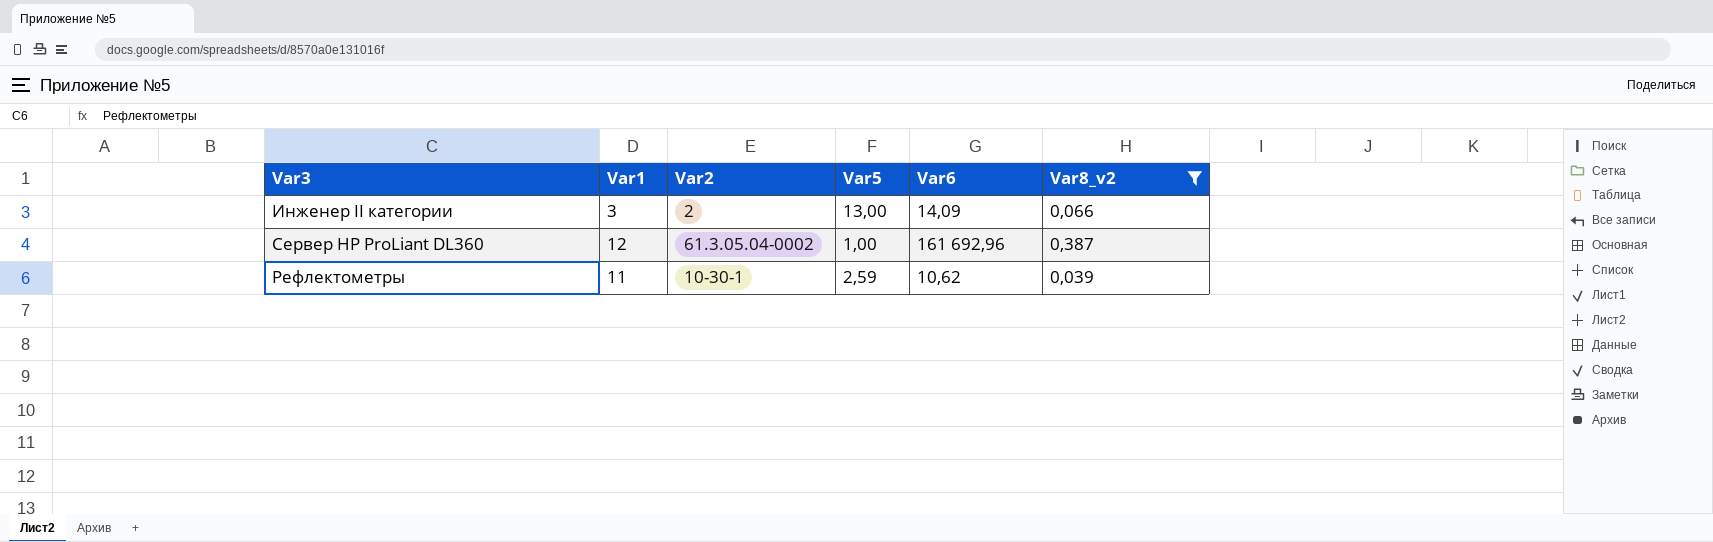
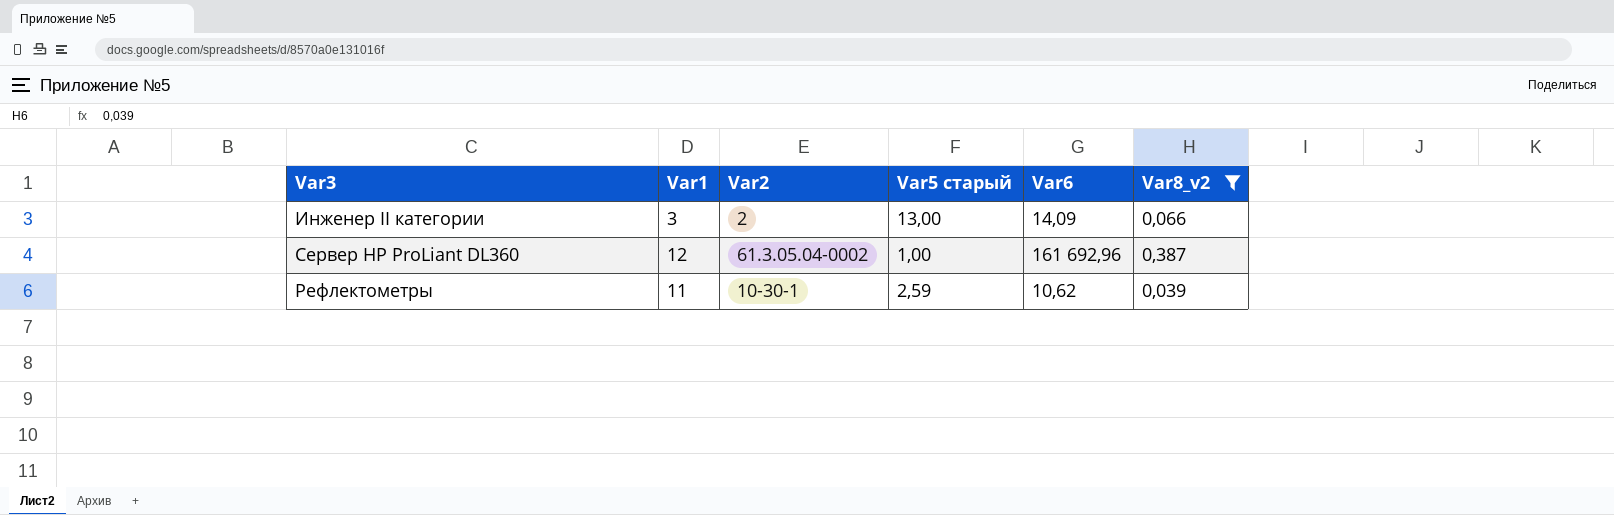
column name: Var5 -> Var5 старый

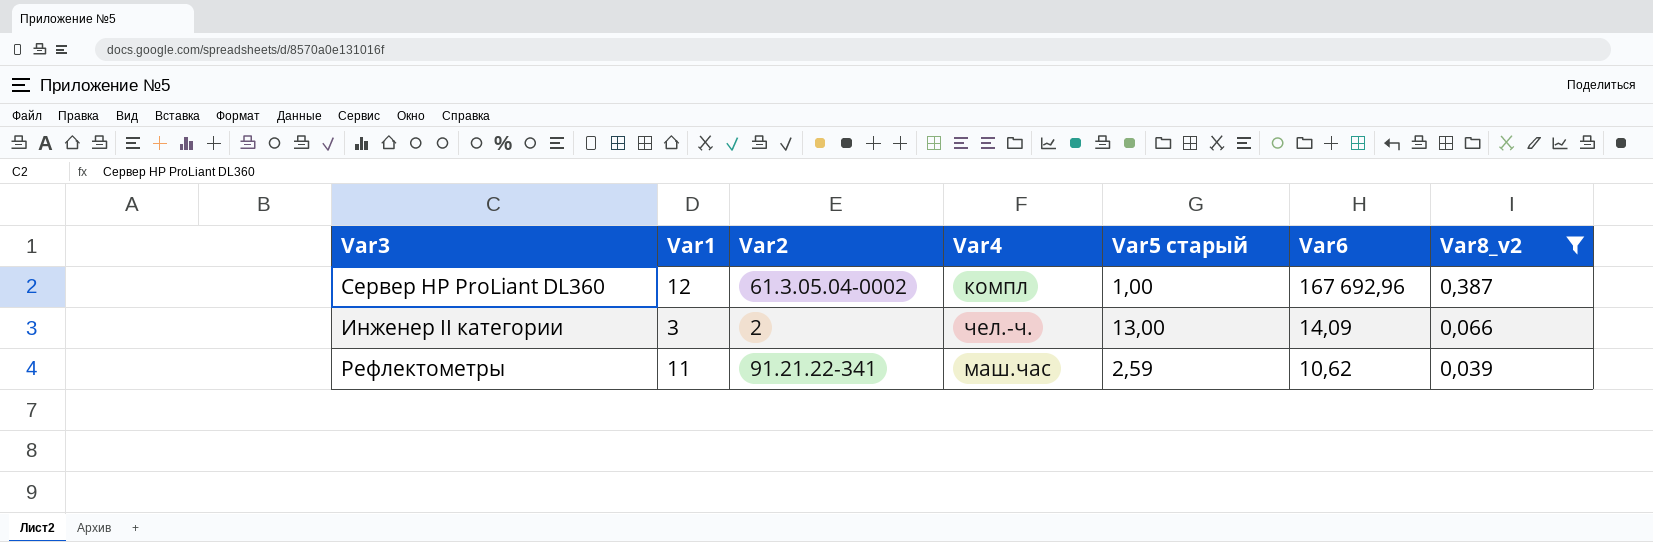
row order: none -> Var6 descending
column Var4 | position: none -> 4
Сервер HP ProLiant DL360 | Var6: 161 692,96 -> 167 692,96
Рефлектометры | Var2: 10-30-1 -> 91.21.22-341

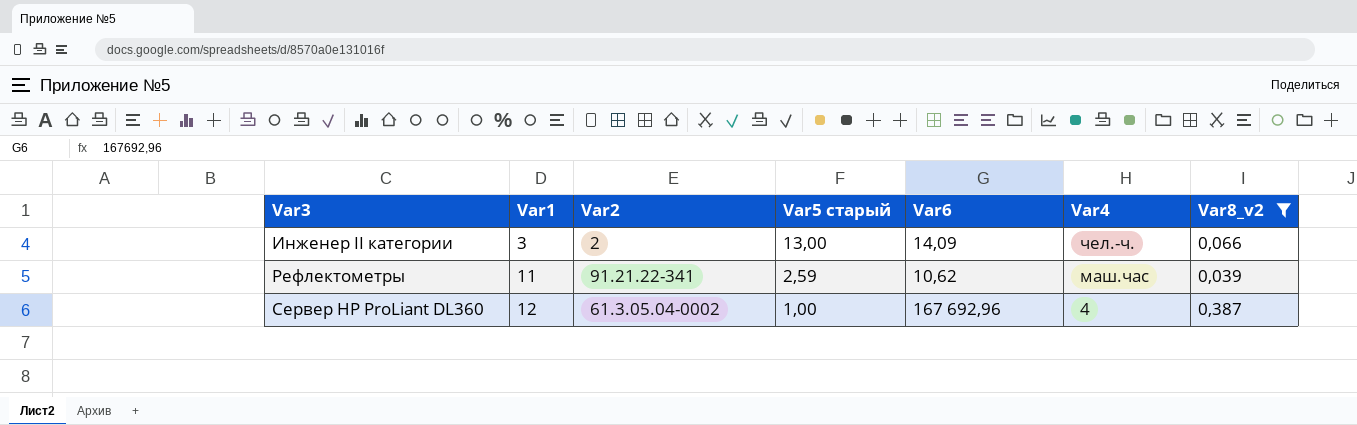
row order: Var6 descending -> Var3 ascending
column Var4 | position: 4 -> 6
Сервер HP ProLiant DL360 | Var4: компл -> 4

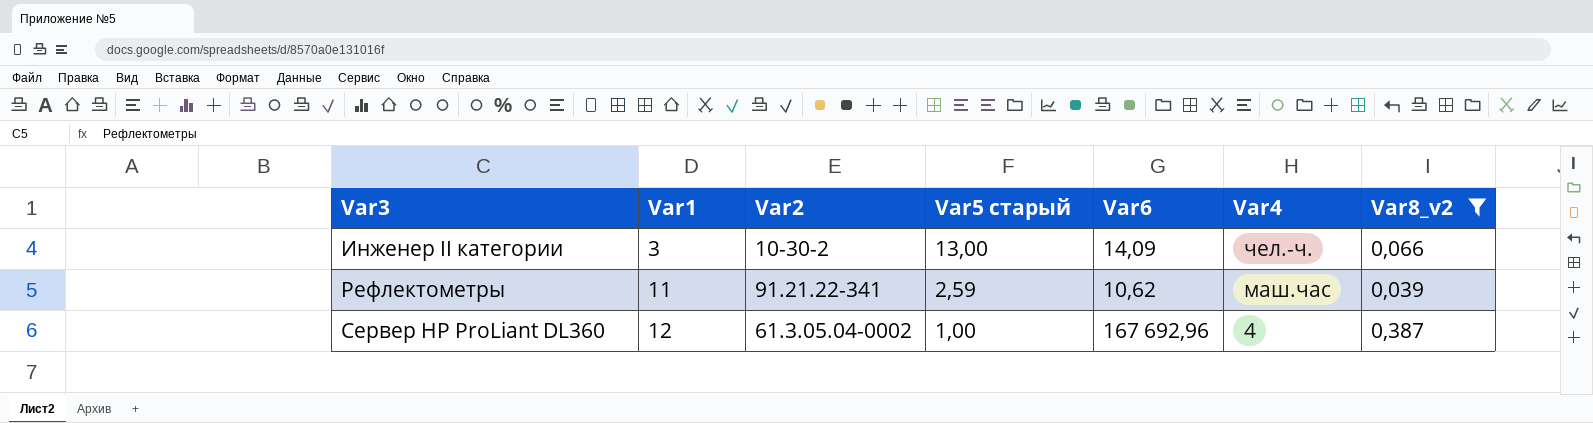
Инженер II категории | Var2: 2 -> 10-30-2

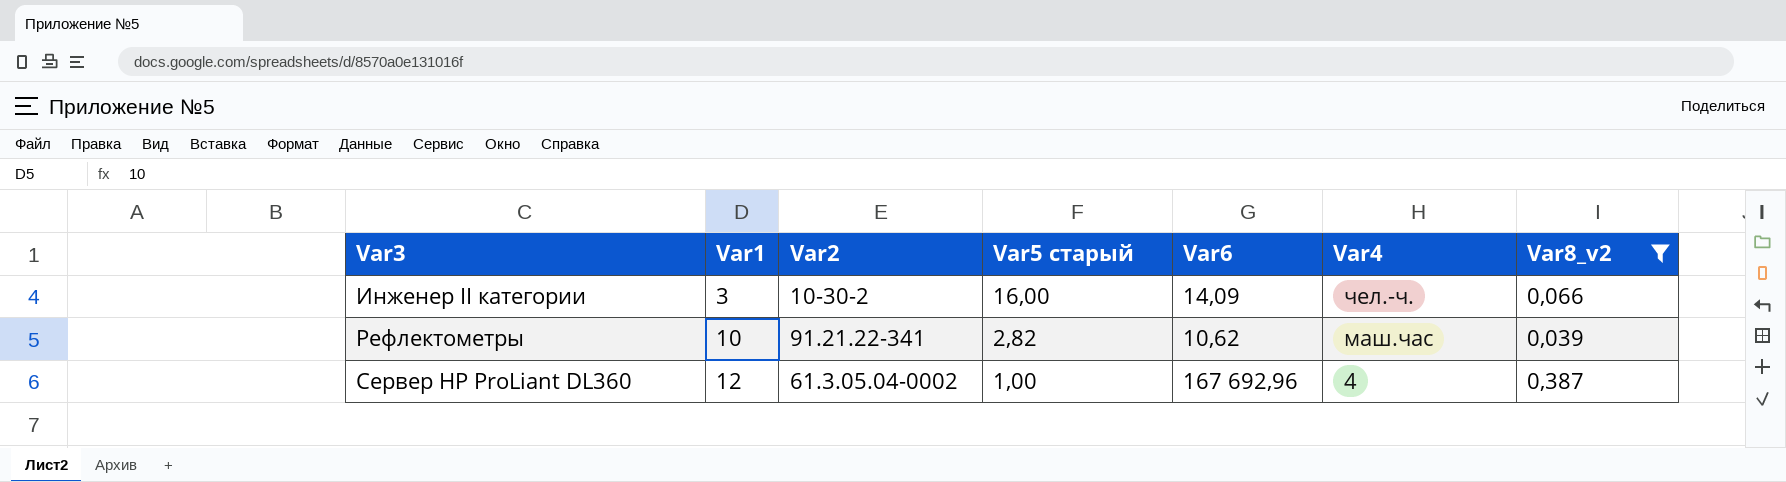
Инженер II категории | Var5 старый: 13,00 -> 16,00
Рефлектометры | Var1: 11 -> 10
Рефлектометры | Var5 старый: 2,59 -> 2,82

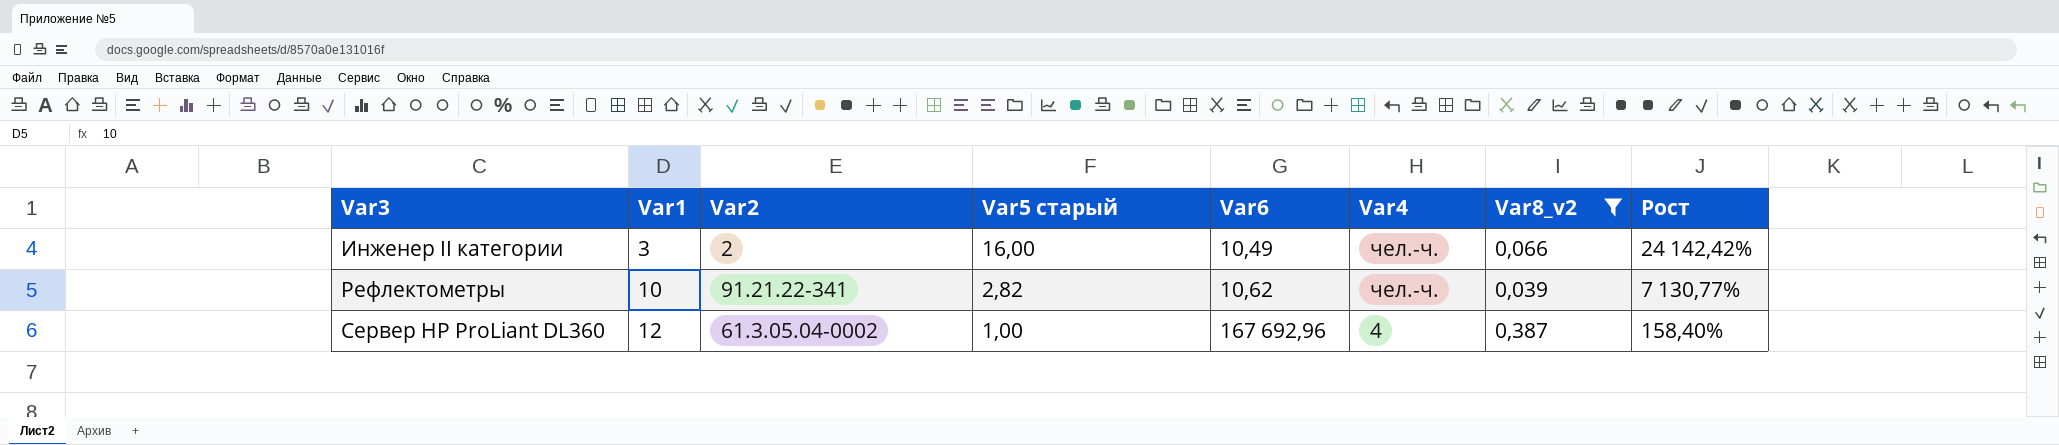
column Рост | formula: none -> ([Var5 старый] - [Var8_v2]) / [Var8_v2]
Инженер II категории | Var2: 10-30-2 -> 2
Инженер II категории | Var6: 14,09 -> 10,49
Рефлектометры | Var4: маш.час -> чел.-ч.

